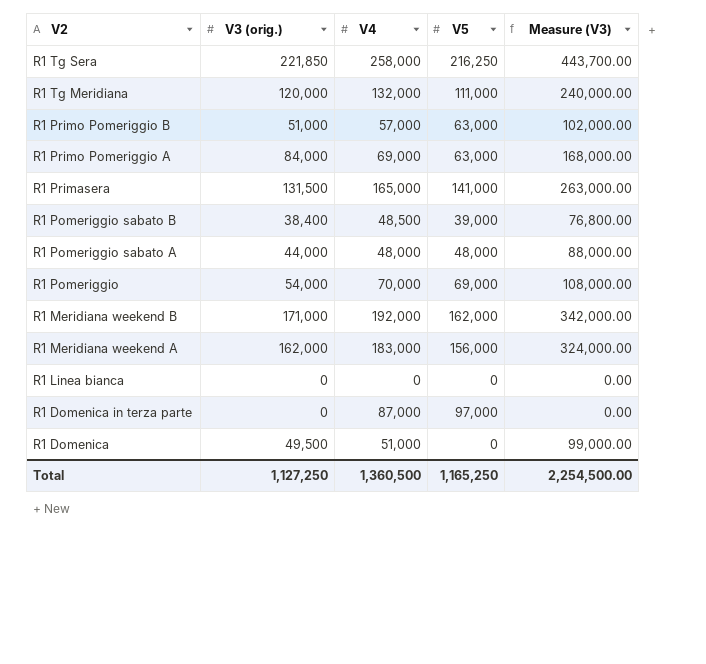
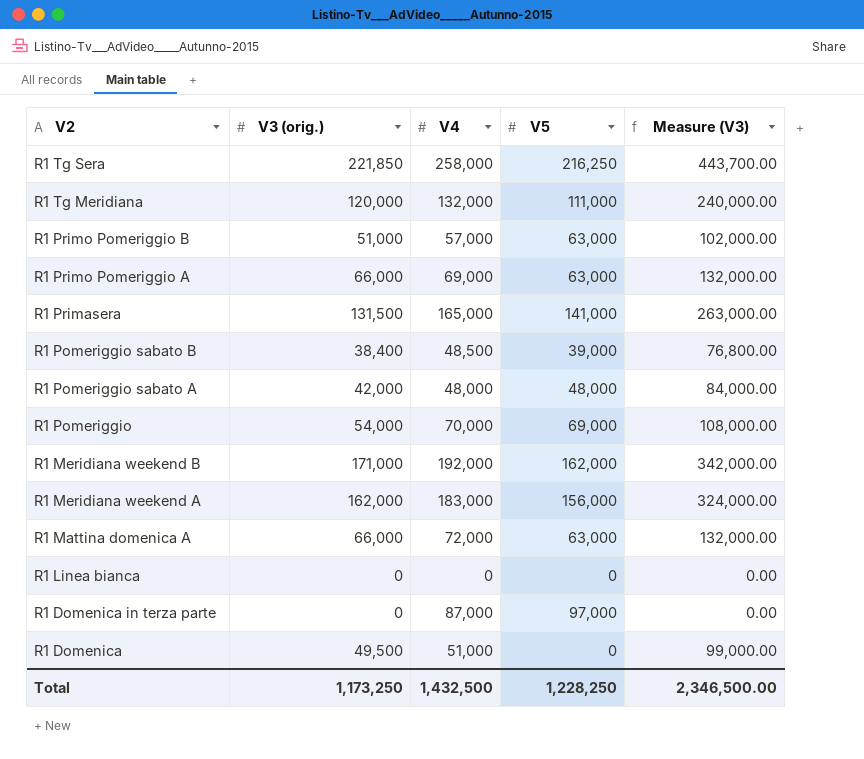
R1 Primo Pomeriggio A | V3 (orig.): 84,000 -> 66,000
R1 Primo Pomeriggio A | Measure (V3): 168,000.00 -> 132,000.00
R1 Pomeriggio sabato A | V3 (orig.): 44,000 -> 42,000
R1 Pomeriggio sabato A | Measure (V3): 88,000.00 -> 84,000.00
row R1 Mattina domenica A: none -> 66,000 | 72,000 | 63,000 | 132,000.00
Total | V3 (orig.): 1,127,250 -> 1,173,250
Total | V4: 1,360,500 -> 1,432,500
Total | V5: 1,165,250 -> 1,228,250
Total | Measure (V3): 2,254,500.00 -> 2,346,500.00

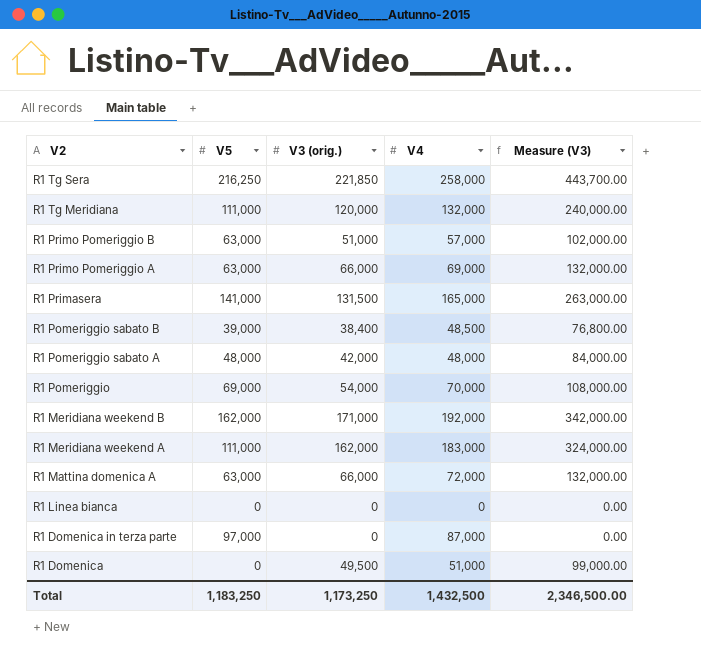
column V5 | position: 4 -> 2
R1 Meridiana weekend A | V5: 156,000 -> 111,000
Total | V5: 1,228,250 -> 1,183,250

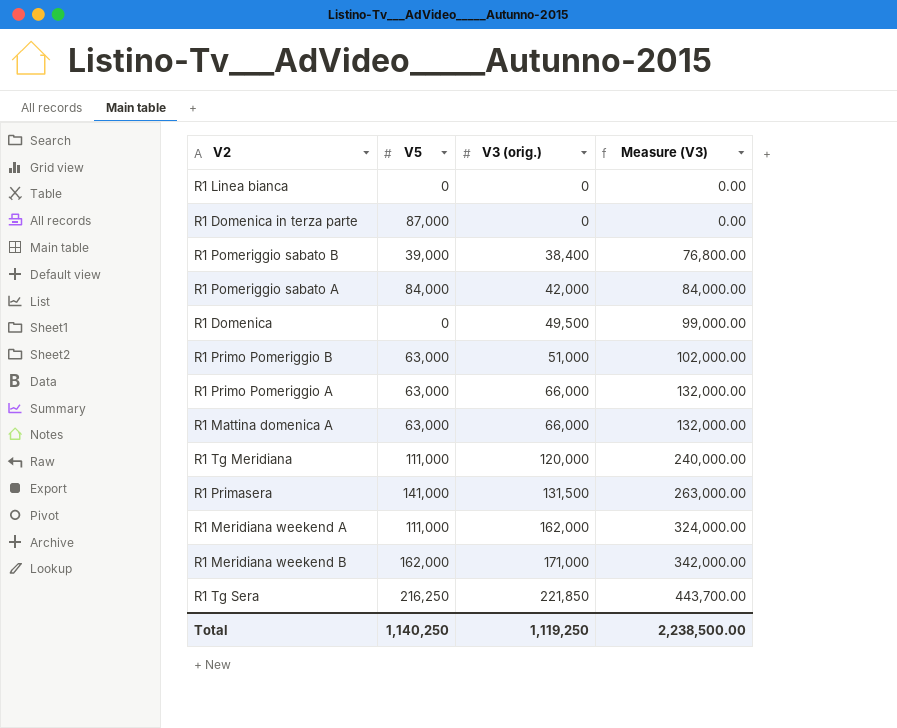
row order: V2 descending -> V3 (orig.) ascending
column V4 | position: 4 -> none
row R1 Pomeriggio: 69,000 | 54,000 | 70,000 | 108,000.00 -> none
R1 Domenica in terza parte | V5: 97,000 -> 87,000
R1 Pomeriggio sabato A | V5: 48,000 -> 84,000
Total | V5: 1,183,250 -> 1,140,250
Total | V3 (orig.): 1,173,250 -> 1,119,250
Total | Measure (V3): 2,346,500.00 -> 2,238,500.00

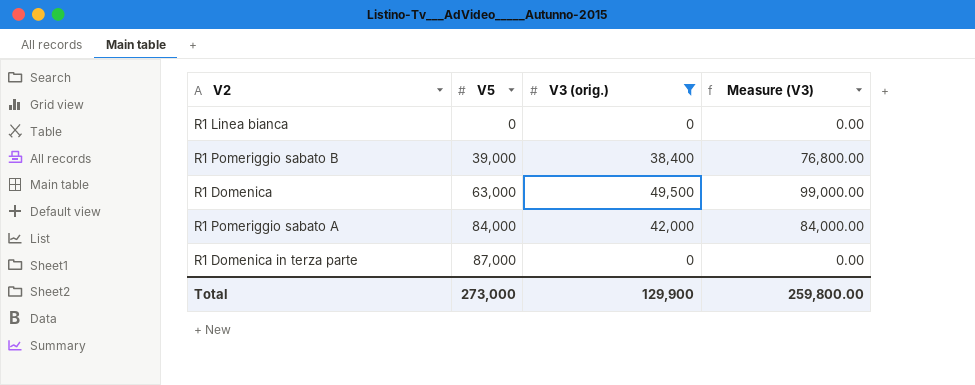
filter: none -> V3 (orig.) <= 49,500
row order: V3 (orig.) ascending -> V5 ascending
R1 Domenica | V5: 0 -> 63,000
Total | V5: 1,140,250 -> 273,000
Total | V3 (orig.): 1,119,250 -> 129,900
Total | Measure (V3): 2,238,500.00 -> 259,800.00

